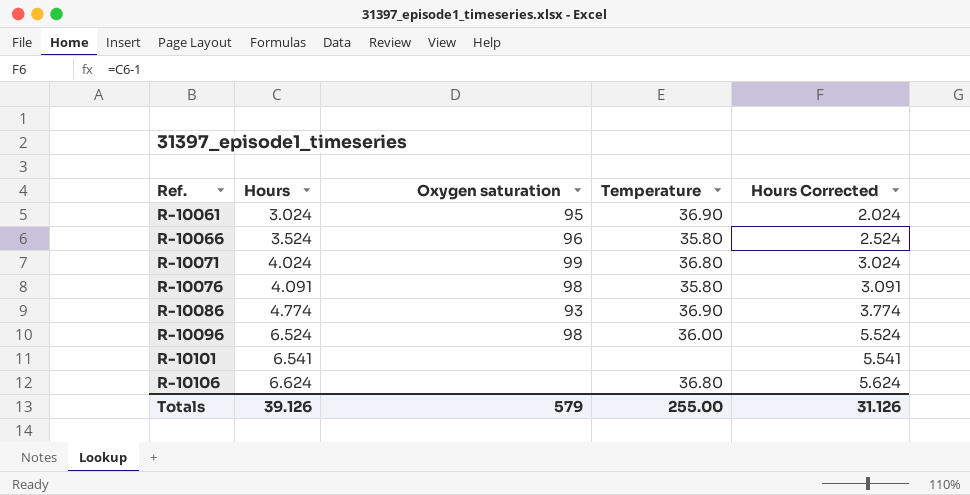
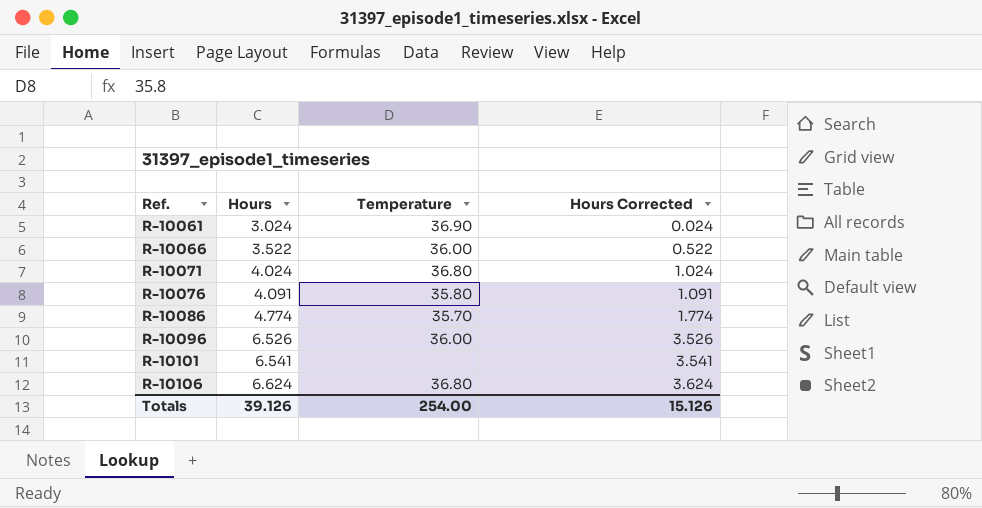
column Oxygen saturation | position: 3 -> none
column Hours Corrected | formula: [Hours] - 1 -> [Hours] - 3
R-10066 | Hours: 3.524 -> 3.522
R-10066 | Temperature: 35.80 -> 36.00
R-10086 | Temperature: 36.90 -> 35.70
R-10096 | Hours: 6.524 -> 6.526
Totals | Temperature: 255.00 -> 254.00
Totals | Hours Corrected: 31.126 -> 15.126

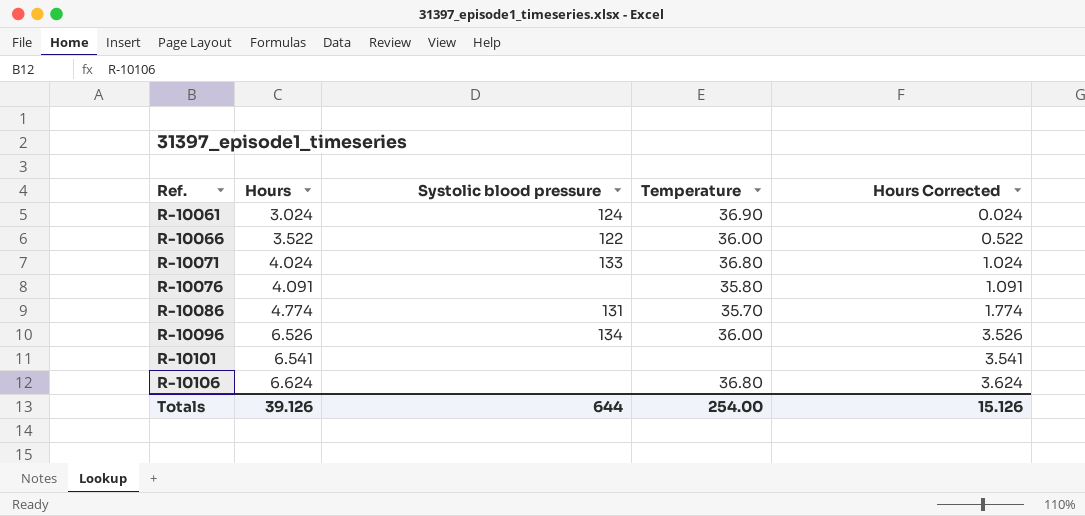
column Systolic blood pressure | position: none -> 3

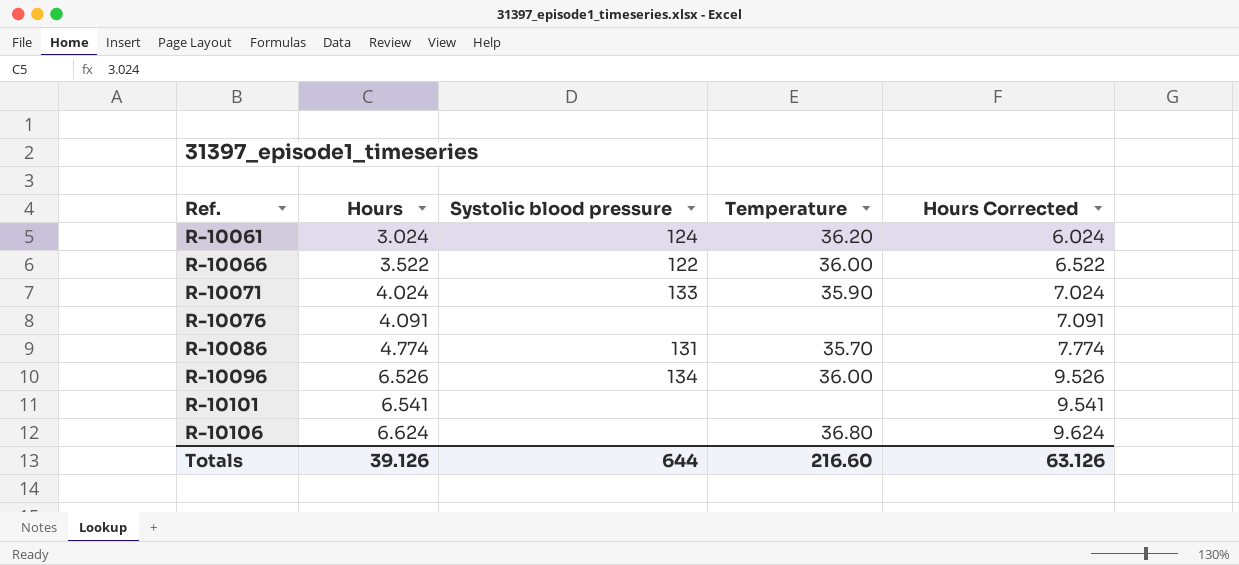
column Hours Corrected | formula: [Hours] - 3 -> [Hours] + 3
R-10061 | Temperature: 36.90 -> 36.20
R-10071 | Temperature: 36.80 -> 35.90
R-10076 | Temperature: 35.80 -> none
Totals | Temperature: 254.00 -> 216.60
Totals | Hours Corrected: 15.126 -> 63.126

